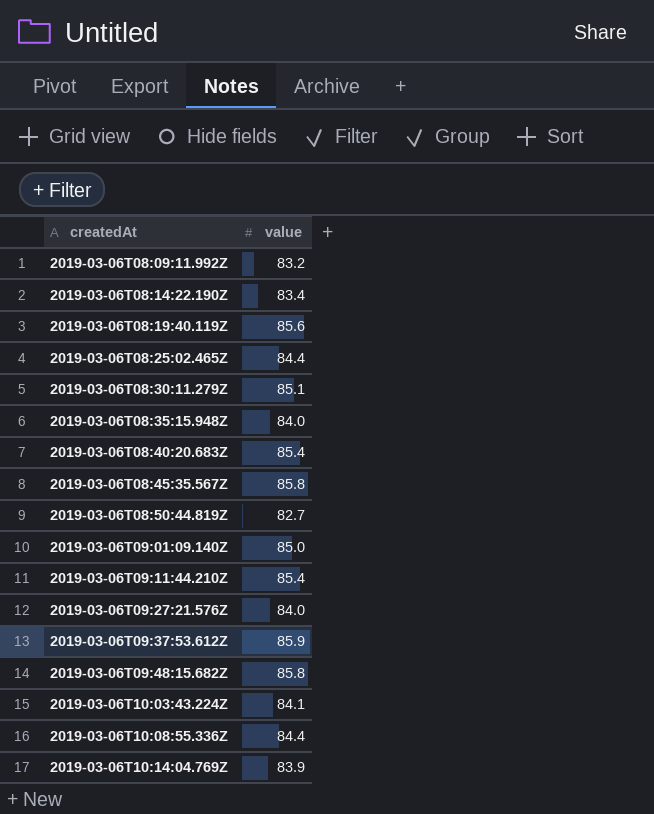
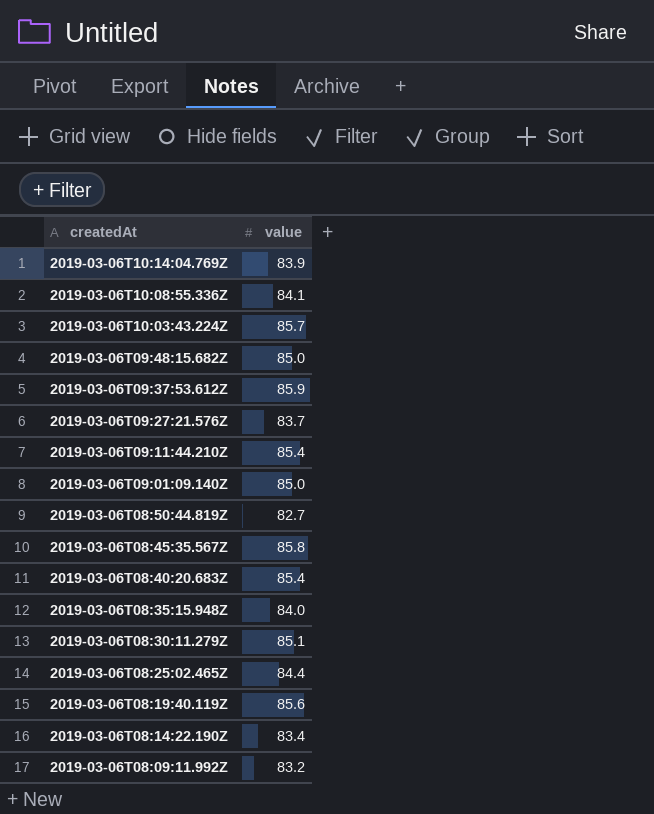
row order: createdAt ascending -> createdAt descending
2019-03-06T10:08:55.336Z | value: 84.4 -> 84.1
2019-03-06T10:03:43.224Z | value: 84.1 -> 85.7
2019-03-06T09:48:15.682Z | value: 85.8 -> 85.0
2019-03-06T09:27:21.576Z | value: 84.0 -> 83.7

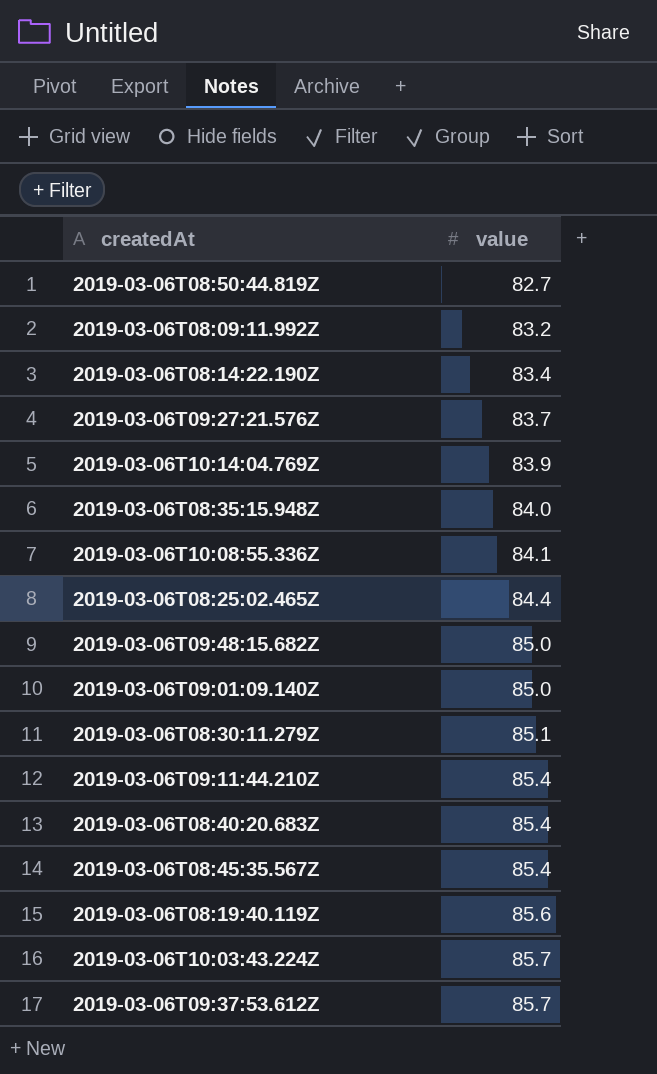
row order: createdAt descending -> value ascending
2019-03-06T08:45:35.567Z | value: 85.8 -> 85.4
2019-03-06T09:37:53.612Z | value: 85.9 -> 85.7

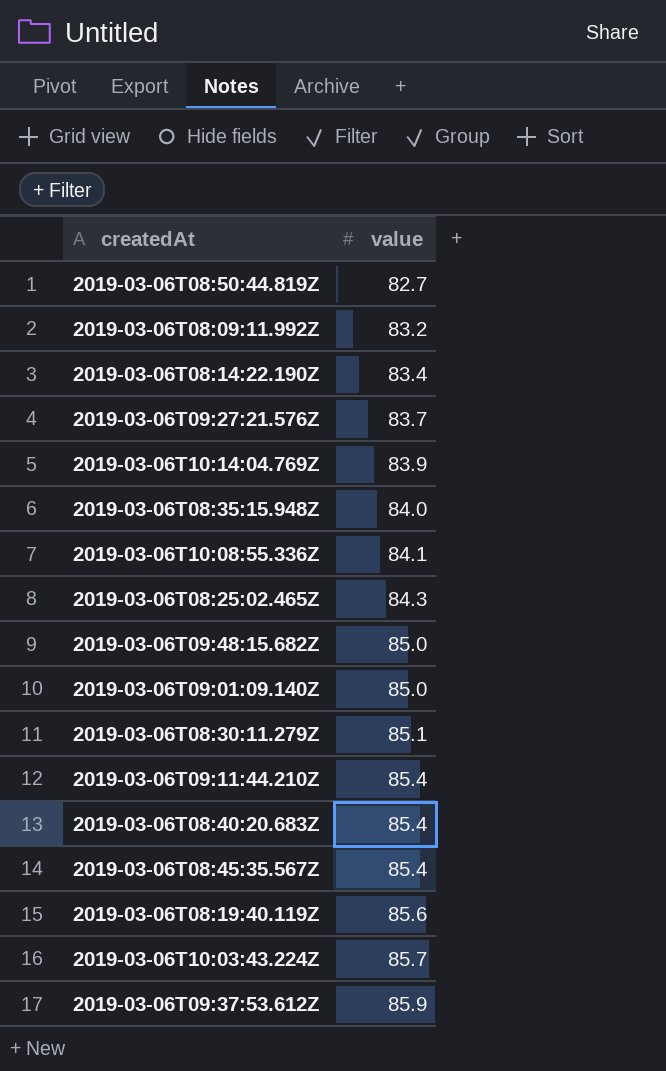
2019-03-06T08:25:02.465Z | value: 84.4 -> 84.3
2019-03-06T09:37:53.612Z | value: 85.7 -> 85.9

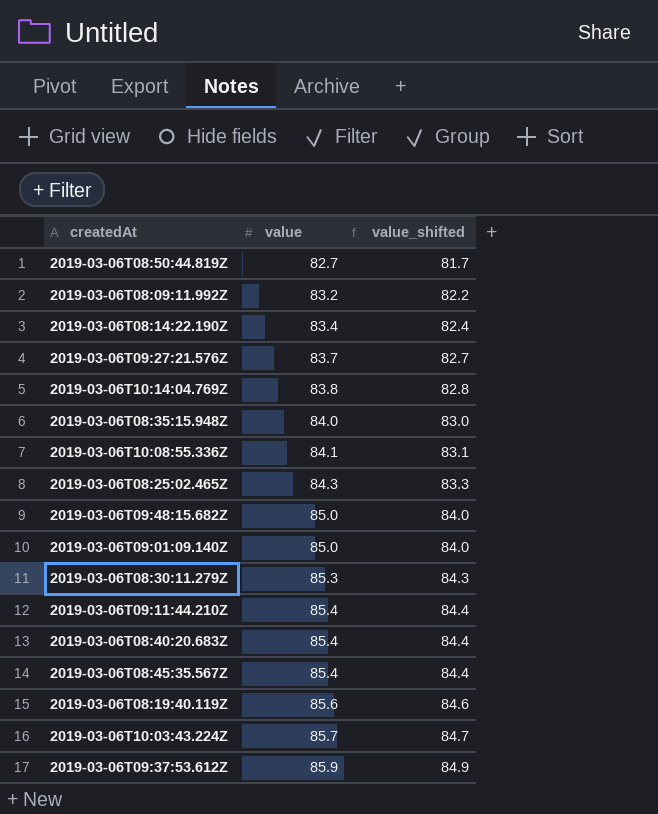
column value_shifted | formula: none -> [value] - 1
2019-03-06T10:14:04.769Z | value: 83.9 -> 83.8
2019-03-06T08:30:11.279Z | value: 85.1 -> 85.3

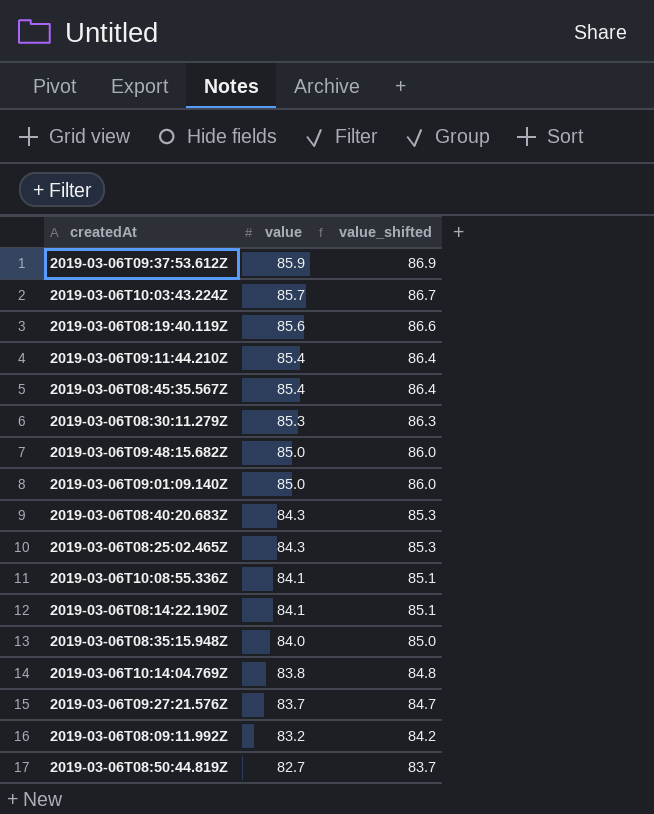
row order: value ascending -> value descending
column value_shifted | formula: [value] - 1 -> [value] + 1
2019-03-06T08:40:20.683Z | value: 85.4 -> 84.3
2019-03-06T08:14:22.190Z | value: 83.4 -> 84.1

